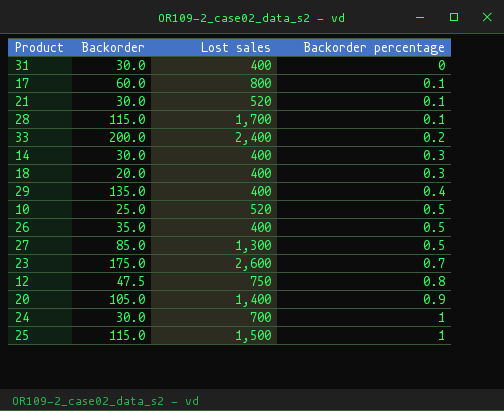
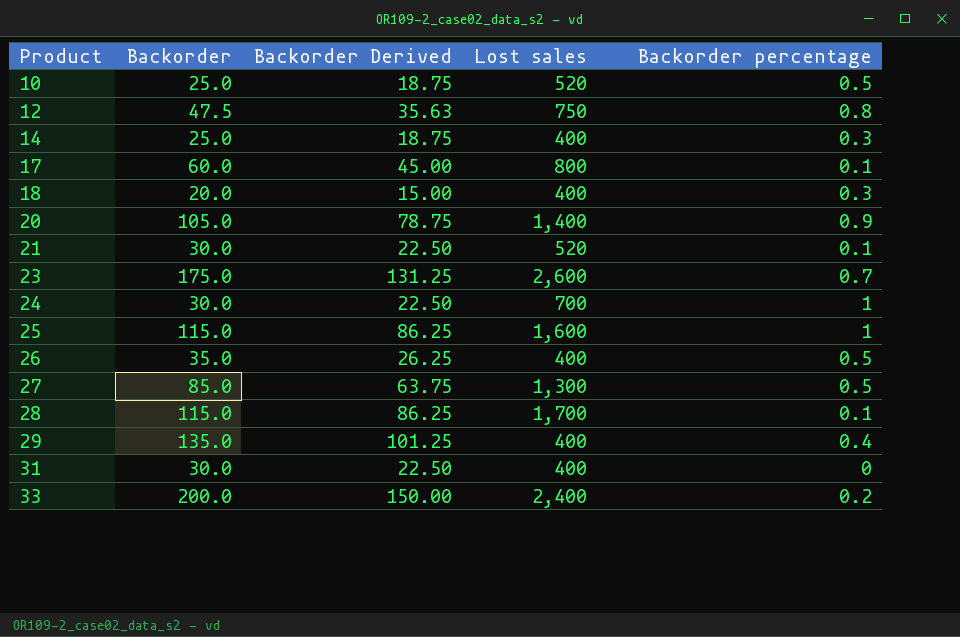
row order: Backorder percentage ascending -> Product ascending
column Backorder Derived | formula: none -> [Backorder] * 0.75
14 | Backorder: 30.0 -> 25.0
25 | Lost sales: 1,500 -> 1,600

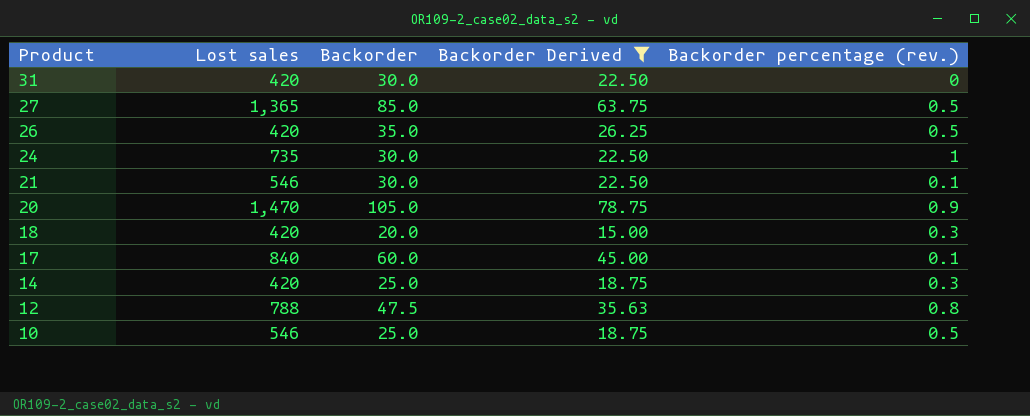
filter: none -> Backorder Derived <= 78.75
row order: Product ascending -> Product descending
column Lost sales | position: 4 -> 2
column name: Backorder percentage -> Backorder percentage (rev.)
31 | Lost sales: 400 -> 420
27 | Lost sales: 1,300 -> 1,365
26 | Lost sales: 400 -> 420
24 | Lost sales: 700 -> 735
21 | Lost sales: 520 -> 546
20 | Lost sales: 1,400 -> 1,470
18 | Lost sales: 400 -> 420
17 | Lost sales: 800 -> 840
14 | Lost sales: 400 -> 420
12 | Lost sales: 750 -> 788
10 | Lost sales: 520 -> 546

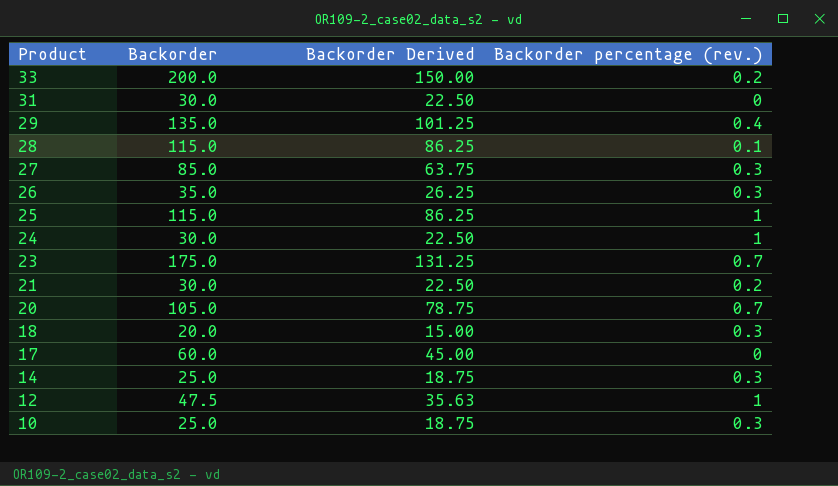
filter: Backorder Derived <= 78.75 -> none
column Lost sales | position: 2 -> none
27 | Backorder percentage (rev.): 0.5 -> 0.3
26 | Backorder percentage (rev.): 0.5 -> 0.3
21 | Backorder percentage (rev.): 0.1 -> 0.2
20 | Backorder percentage (rev.): 0.9 -> 0.7
17 | Backorder percentage (rev.): 0.1 -> 0
12 | Backorder percentage (rev.): 0.8 -> 1
10 | Backorder percentage (rev.): 0.5 -> 0.3

